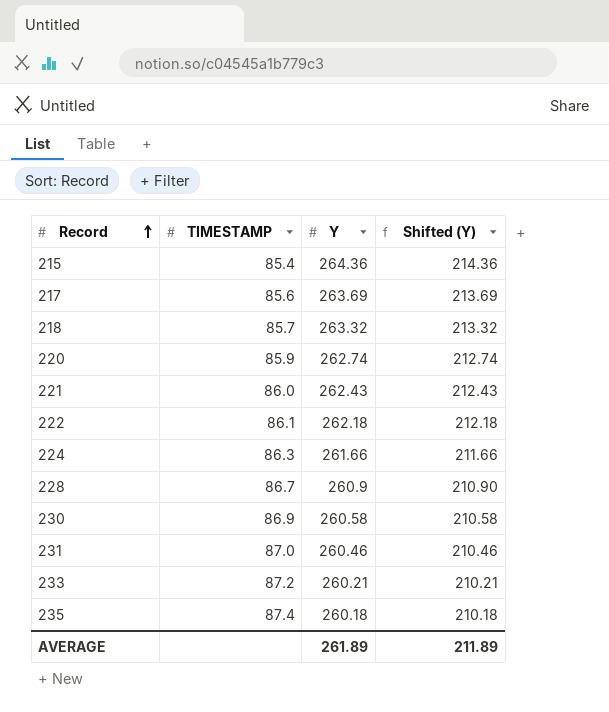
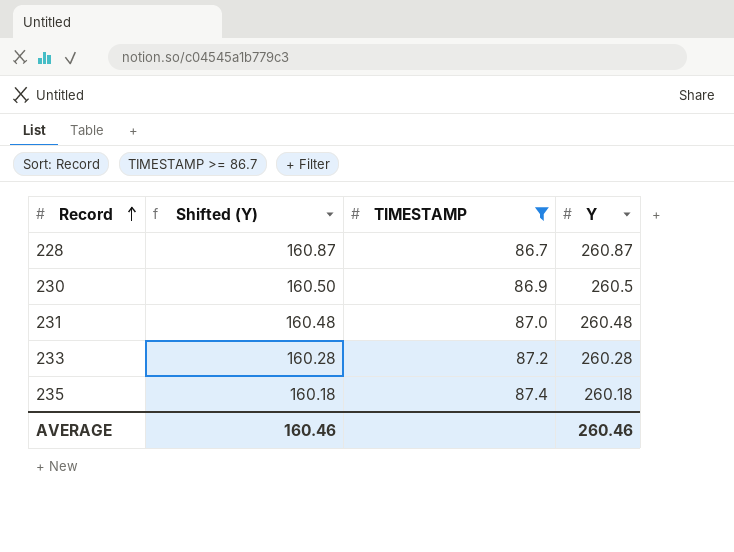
filter: none -> TIMESTAMP >= 86.7
column Shifted (Y) | formula: [Y] - 50 -> [Y] - 100
column Shifted (Y) | position: 4 -> 2
228 | Y: 260.9 -> 260.87
230 | Y: 260.58 -> 260.5
231 | Y: 260.46 -> 260.48
233 | Y: 260.21 -> 260.28
AVERAGE | Shifted (Y): 211.89 -> 160.46
AVERAGE | Y: 261.89 -> 260.46

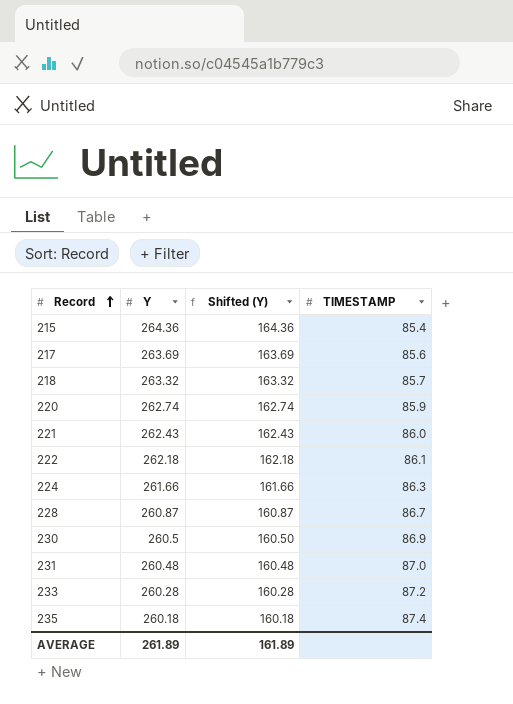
filter: TIMESTAMP >= 86.7 -> none
column Y | position: 4 -> 2
AVERAGE | Y: 260.46 -> 261.89
AVERAGE | Shifted (Y): 160.46 -> 161.89

